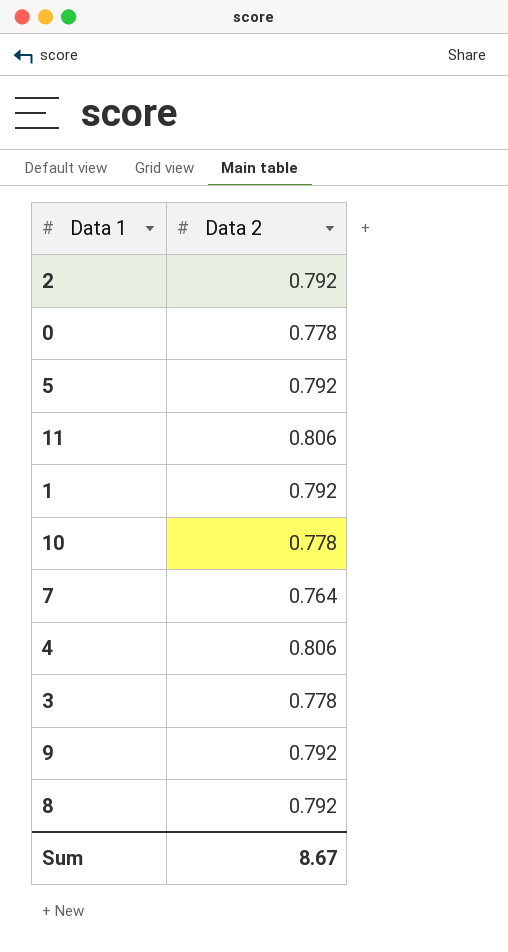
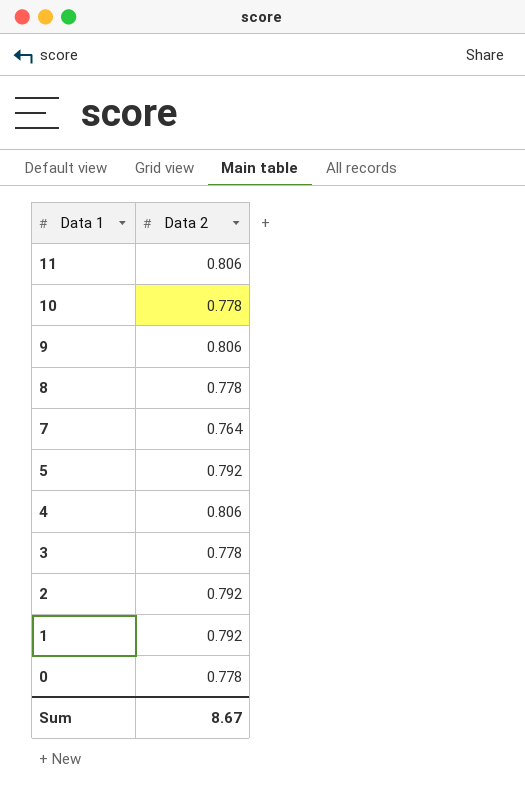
row order: none -> Data 1 descending
9 | Data 2: 0.792 -> 0.806
8 | Data 2: 0.792 -> 0.778

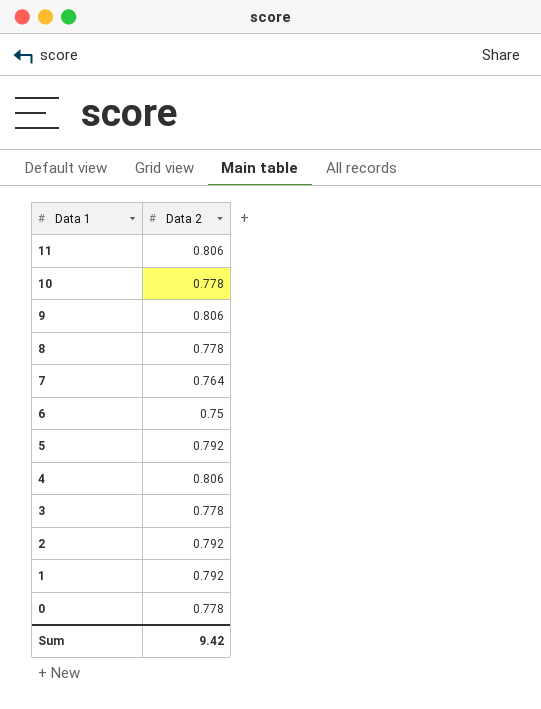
row 6: none -> 0.75
Sum | Data 2: 8.67 -> 9.42

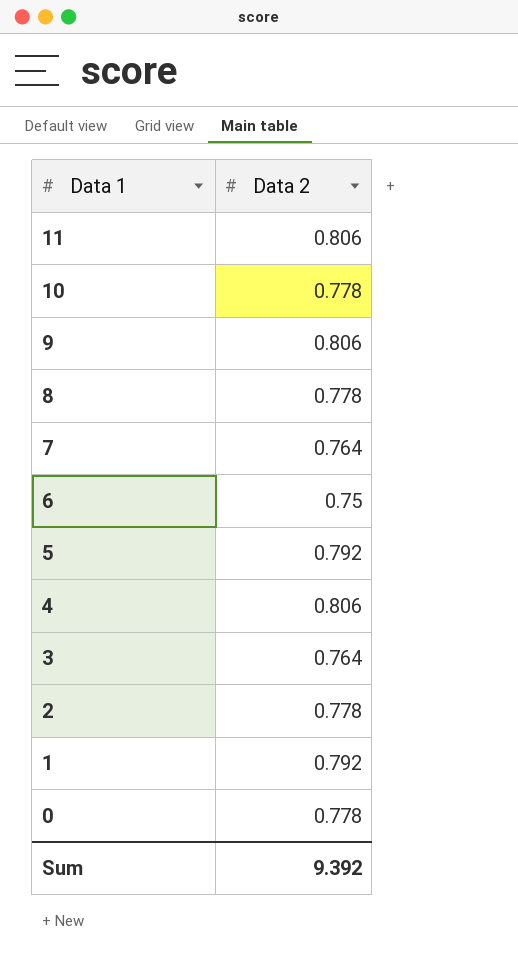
3 | Data 2: 0.778 -> 0.764
2 | Data 2: 0.792 -> 0.778
Sum | Data 2: 9.42 -> 9.392

